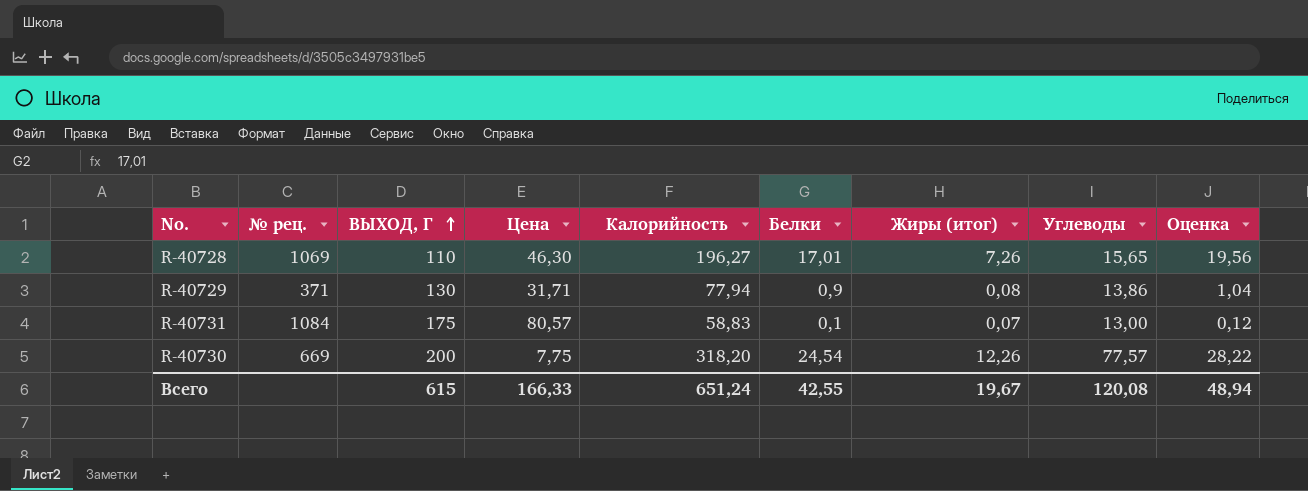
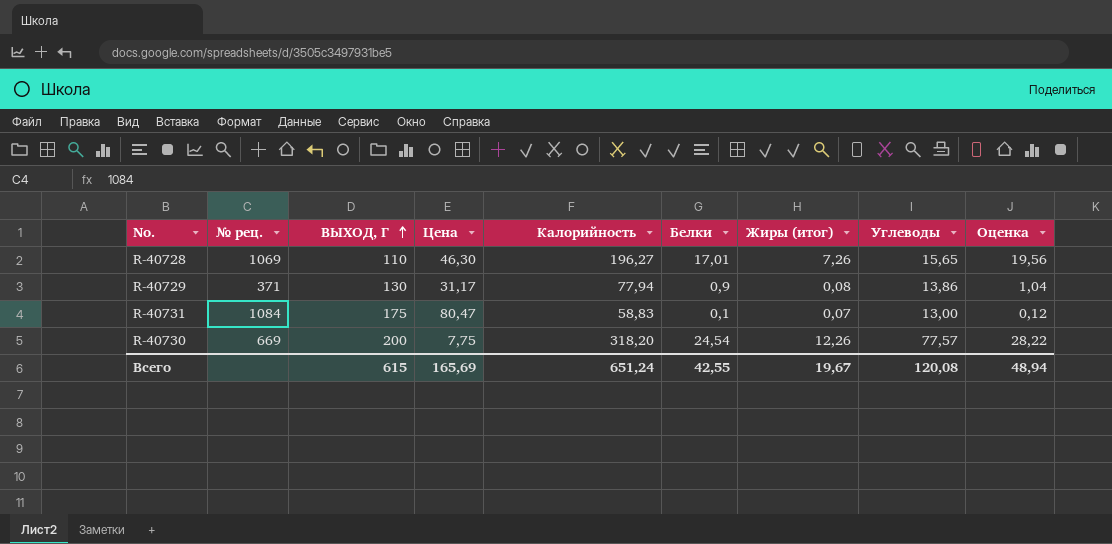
R-40729 | Цена: 31,71 -> 31,17
R-40731 | Цена: 80,57 -> 80,47
Всего | Цена: 166,33 -> 165,69

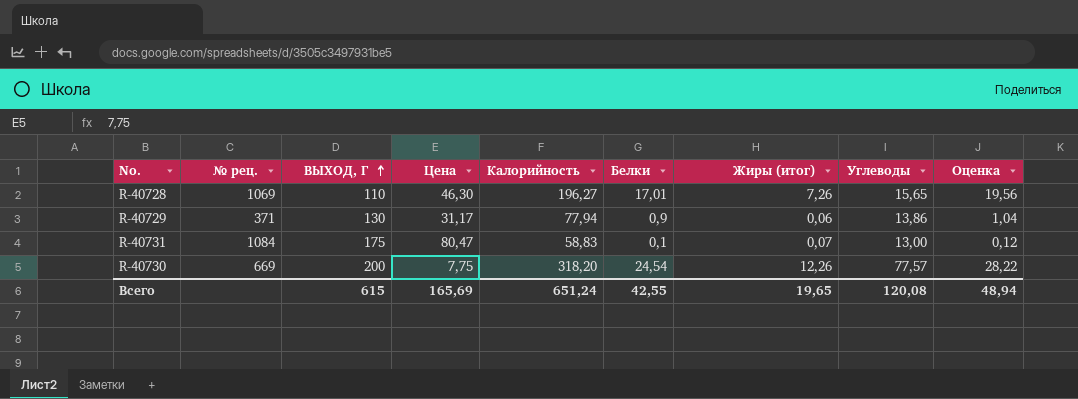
R-40729 | Жиры (итог): 0,08 -> 0,06
Всего | Жиры (итог): 19,67 -> 19,65

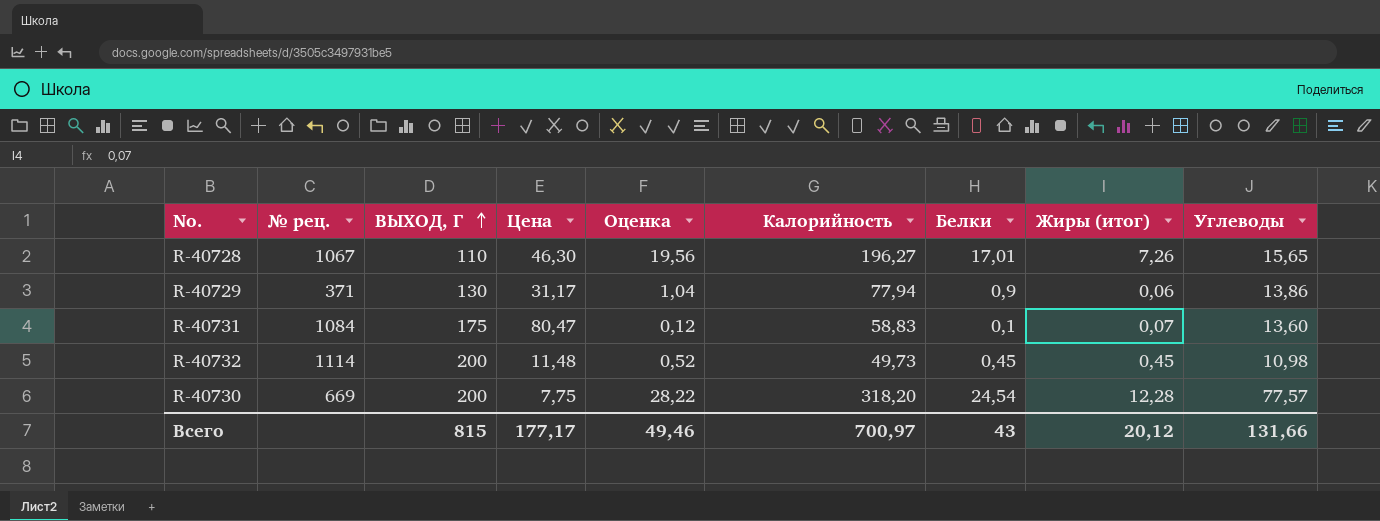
column Оценка | position: 9 -> 5
R-40728 | № рец.: 1069 -> 1067
R-40731 | Углеводы: 13,00 -> 13,60
row R-40732: none -> 1114 | 200 | 11,48 | 0,52 | 49,73 | 0,45 | 0,45 | 10,98
R-40730 | Жиры (итог): 12,26 -> 12,28
Всего | ВЫХОД, Г: 615 -> 815
Всего | Цена: 165,69 -> 177,17
Всего | Оценка: 48,94 -> 49,46
Всего | Калорийность: 651,24 -> 700,97
Всего | Белки: 42,55 -> 43
Всего | Жиры (итог): 19,65 -> 20,12
Всего | Углеводы: 120,08 -> 131,66

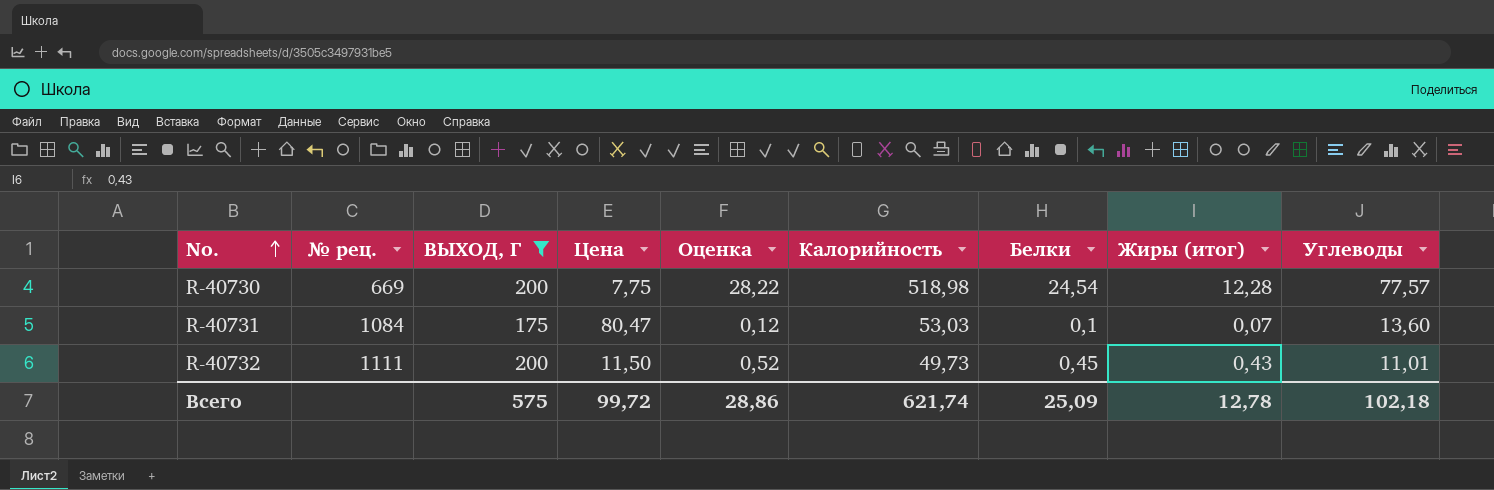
filter: none -> ВЫХОД, Г >= 175
row order: ВЫХОД, Г ascending -> No. ascending
R-40730 | Калорийность: 318,20 -> 518,98
R-40731 | Калорийность: 58,83 -> 53,03
R-40732 | № рец.: 1114 -> 1111
R-40732 | Цена: 11,48 -> 11,50
R-40732 | Жиры (итог): 0,45 -> 0,43
R-40732 | Углеводы: 10,98 -> 11,01
Всего | ВЫХОД, Г: 815 -> 575
Всего | Цена: 177,17 -> 99,72
Всего | Оценка: 49,46 -> 28,86
Всего | Калорийность: 700,97 -> 621,74
Всего | Белки: 43 -> 25,09
Всего | Жиры (итог): 20,12 -> 12,78
Всего | Углеводы: 131,66 -> 102,18

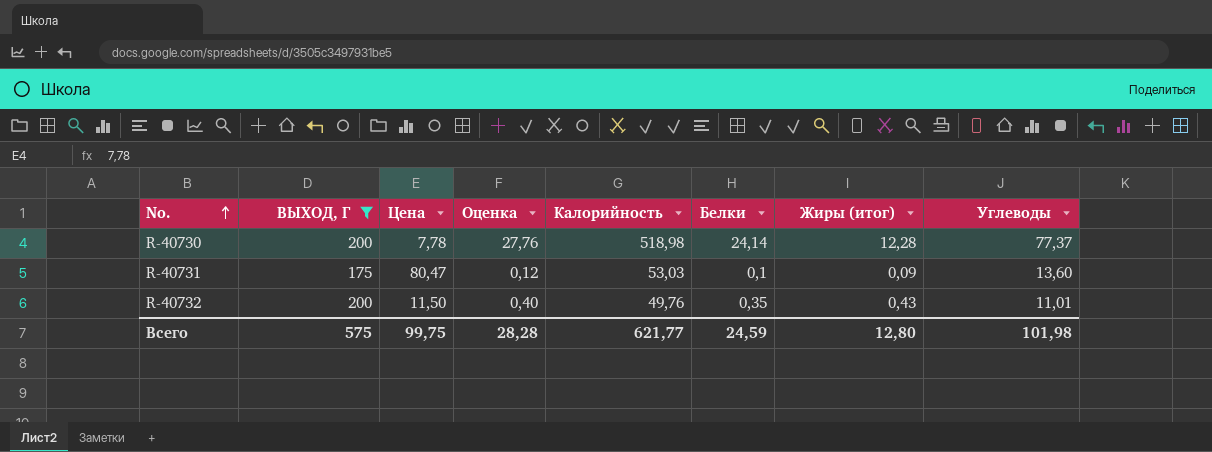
column № рец. | position: 2 -> none
R-40730 | Цена: 7,75 -> 7,78
R-40730 | Оценка: 28,22 -> 27,76
R-40730 | Белки: 24,54 -> 24,14
R-40730 | Углеводы: 77,57 -> 77,37
R-40731 | Жиры (итог): 0,07 -> 0,09
R-40732 | Оценка: 0,52 -> 0,40
R-40732 | Калорийность: 49,73 -> 49,76
R-40732 | Белки: 0,45 -> 0,35
Всего | Цена: 99,72 -> 99,75
Всего | Оценка: 28,86 -> 28,28
Всего | Калорийность: 621,74 -> 621,77
Всего | Белки: 25,09 -> 24,59
Всего | Жиры (итог): 12,78 -> 12,80
Всего | Углеводы: 102,18 -> 101,98

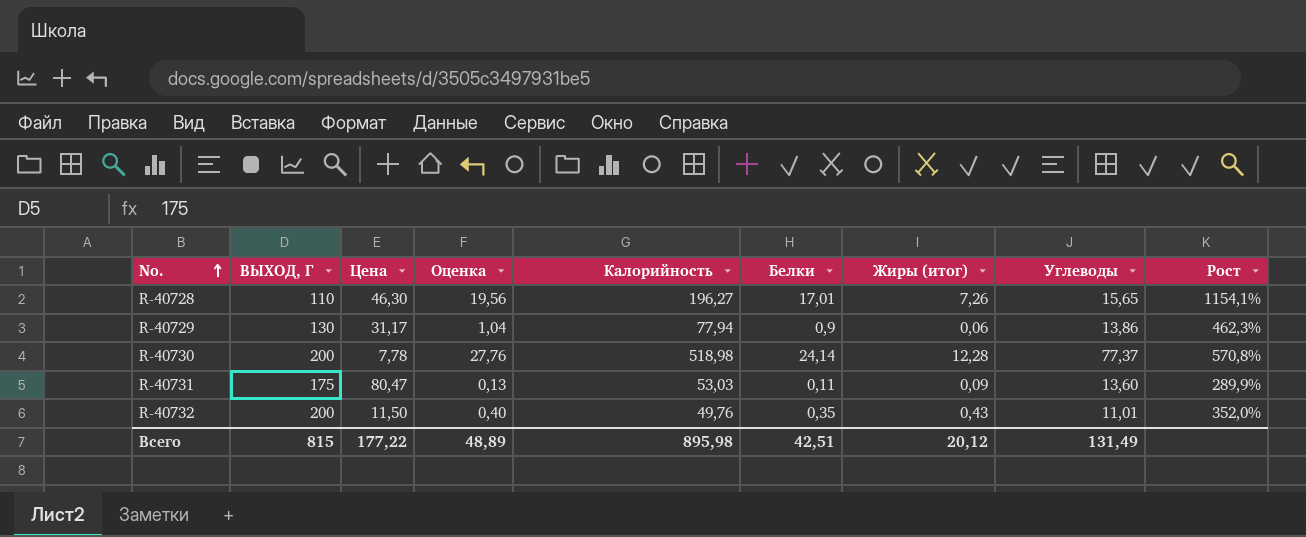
filter: ВЫХОД, Г >= 175 -> none
column Рост | formula: none -> ([Калорийность] - [Углеводы]) / [Углеводы]
R-40731 | Оценка: 0,12 -> 0,13
R-40731 | Белки: 0,1 -> 0,11
Всего | ВЫХОД, Г: 575 -> 815
Всего | Цена: 99,75 -> 177,22
Всего | Оценка: 28,28 -> 48,89
Всего | Калорийность: 621,77 -> 895,98
Всего | Белки: 24,59 -> 42,51
Всего | Жиры (итог): 12,80 -> 20,12
Всего | Углеводы: 101,98 -> 131,49

